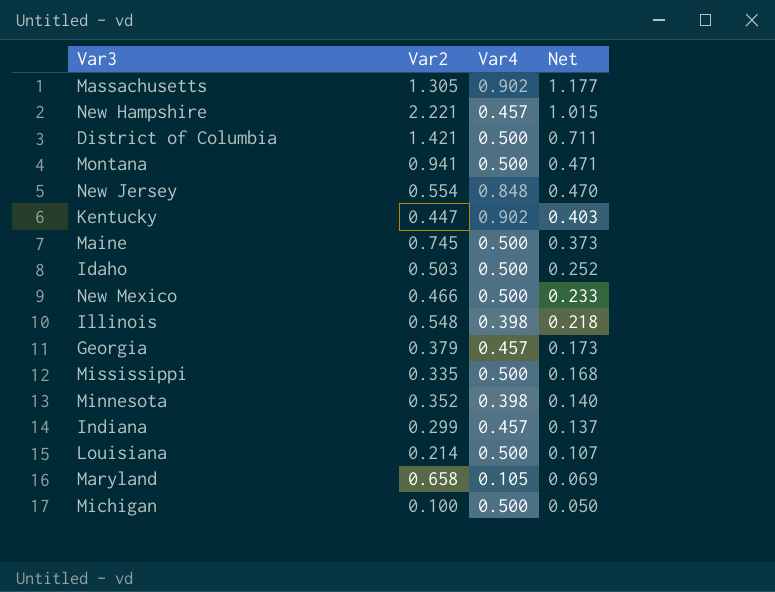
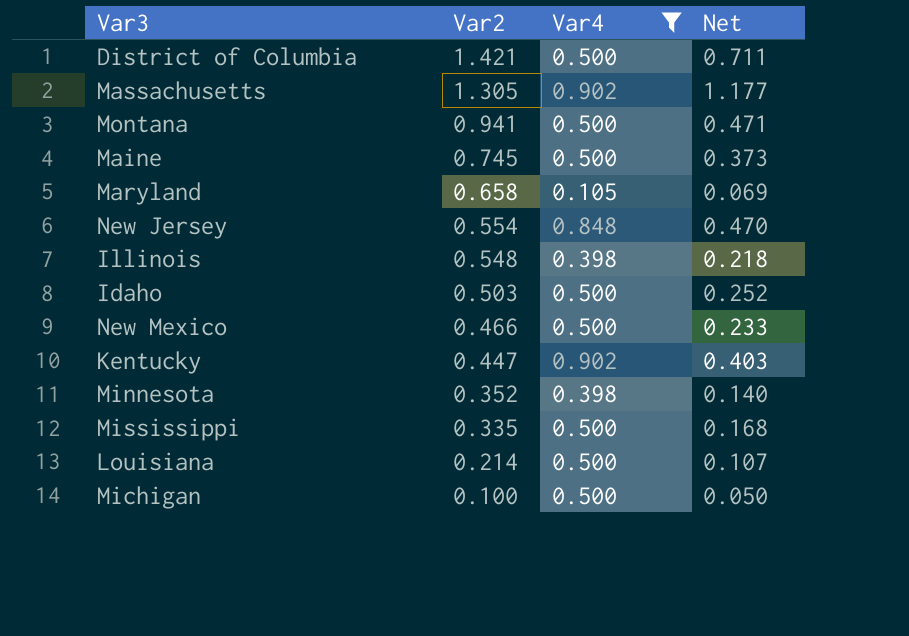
filter: none -> Var4 != 0.457
row order: Net descending -> Var2 descending

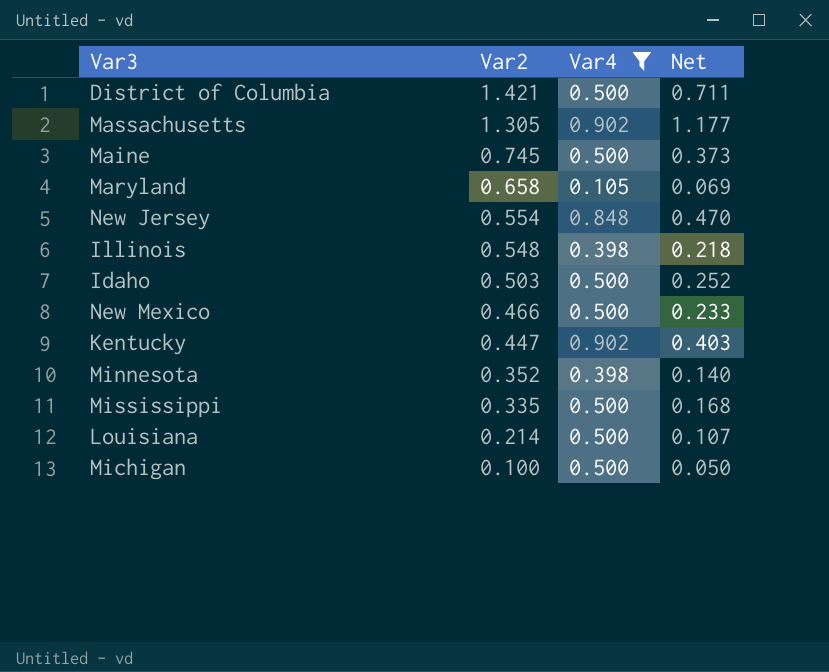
row Montana: 0.941 | 0.500 | 0.471 -> none

